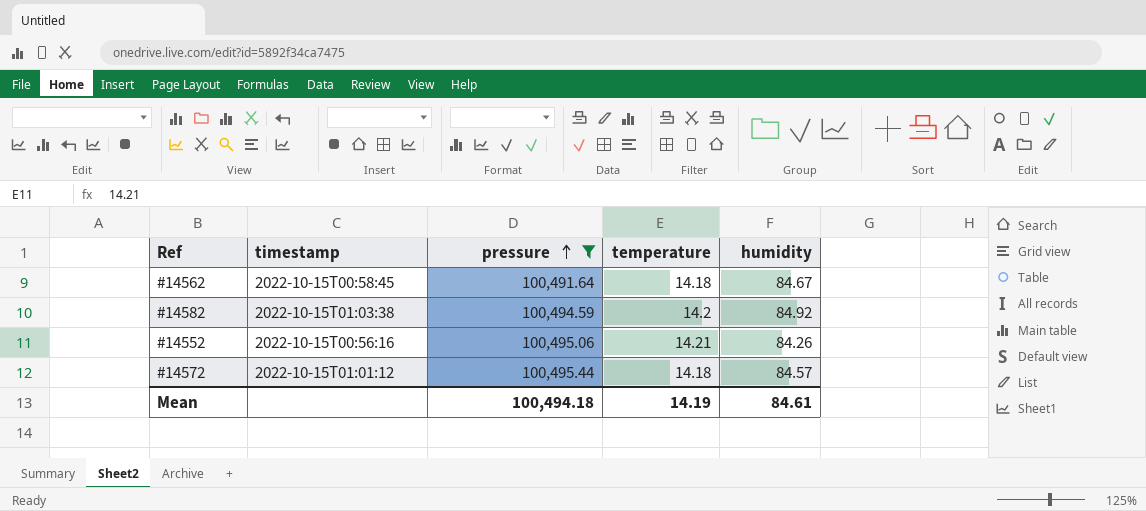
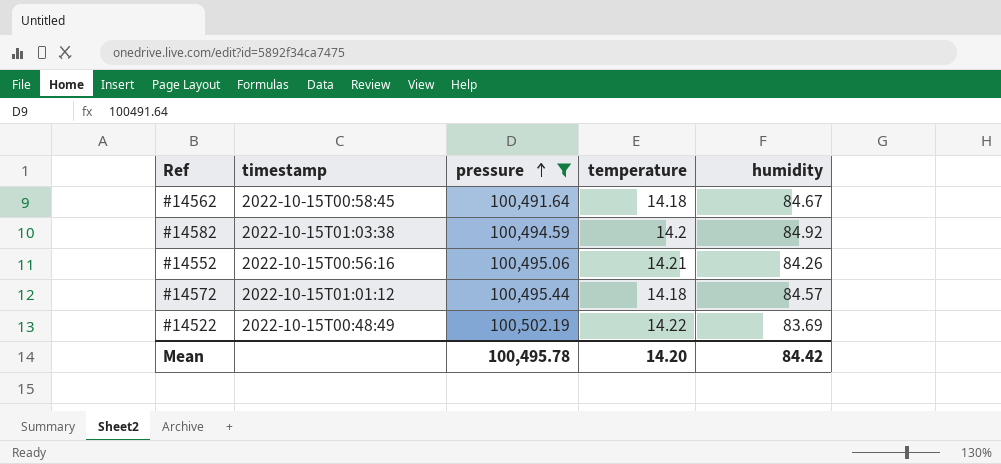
row #14522: none -> 2022-10-15T00:48:49 | 100,502.19 | 14.22 | 83.69
Mean | pressure: 100,494.18 -> 100,495.78
Mean | temperature: 14.19 -> 14.20
Mean | humidity: 84.61 -> 84.42

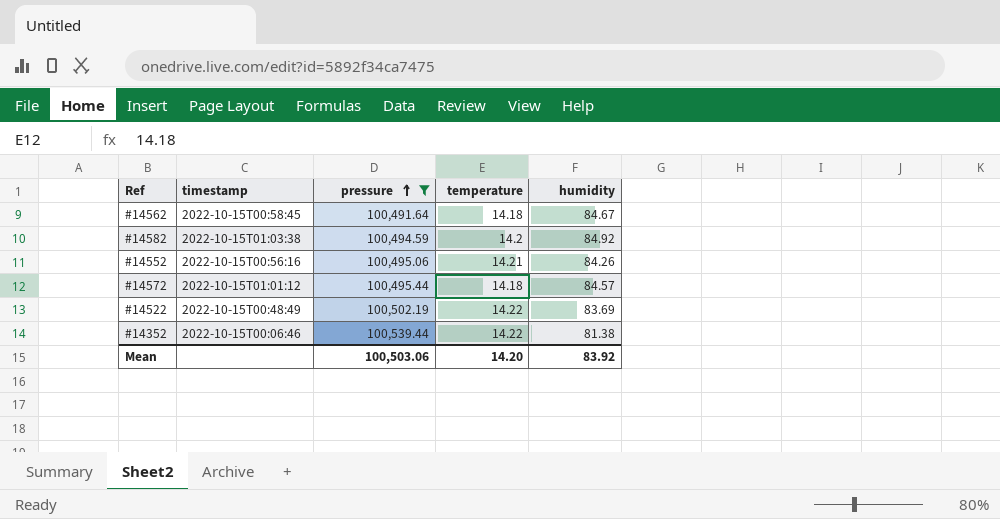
row #14352: none -> 2022-10-15T00:06:46 | 100,539.44 | 14.22 | 81.38
Mean | pressure: 100,495.78 -> 100,503.06
Mean | humidity: 84.42 -> 83.92

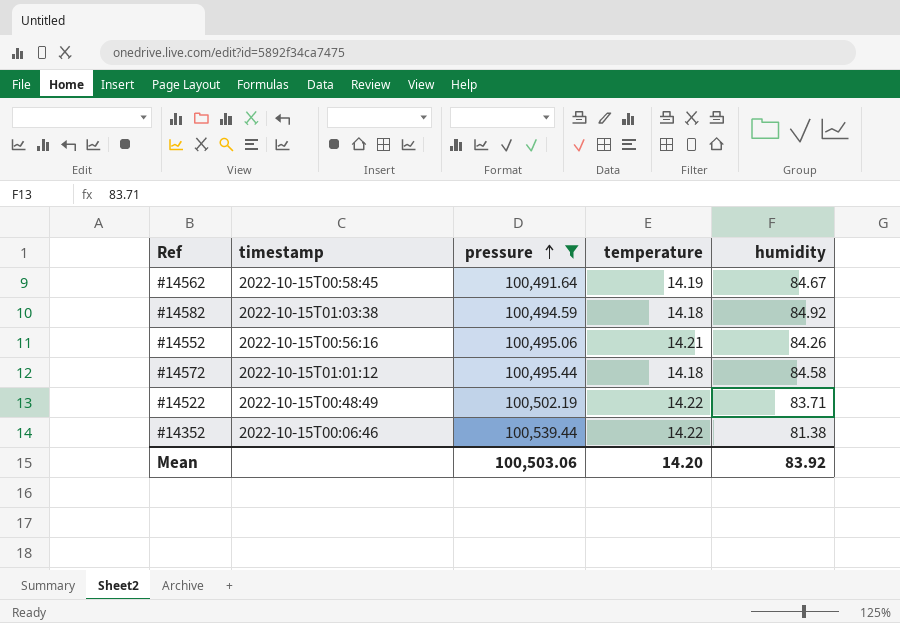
#14562 | temperature: 14.18 -> 14.19
#14582 | temperature: 14.2 -> 14.18
#14572 | humidity: 84.57 -> 84.58
#14522 | humidity: 83.69 -> 83.71

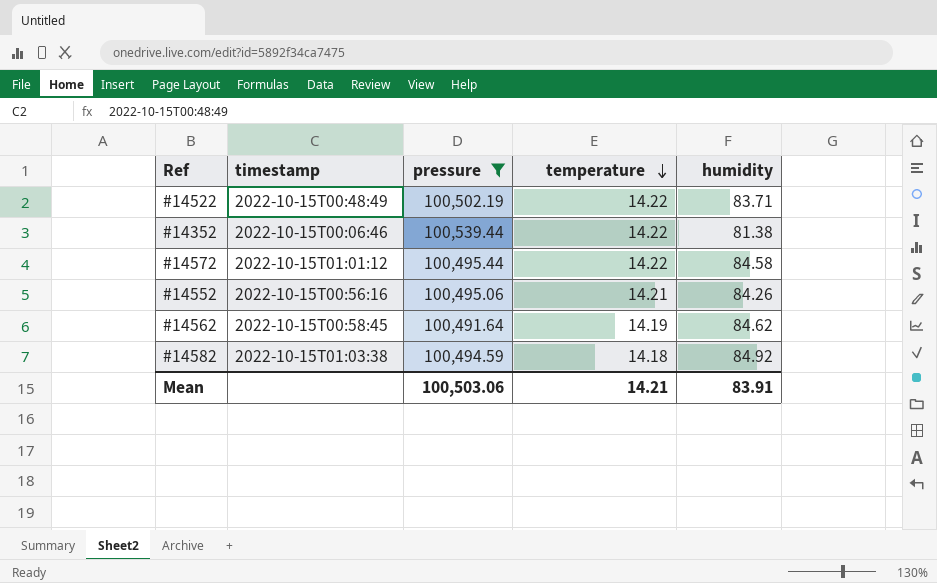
row order: pressure ascending -> temperature descending
#14572 | temperature: 14.18 -> 14.22
#14562 | humidity: 84.67 -> 84.62
Mean | temperature: 14.20 -> 14.21
Mean | humidity: 83.92 -> 83.91

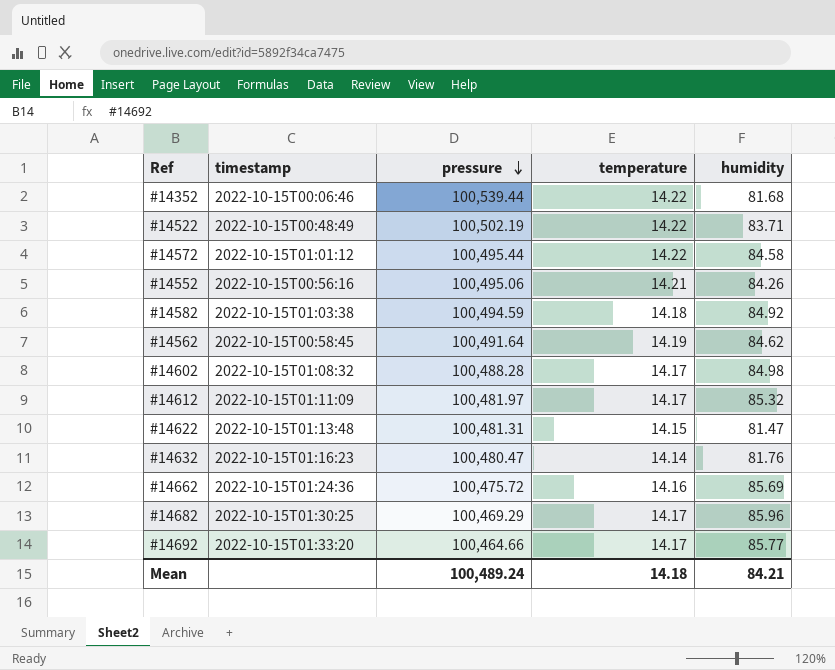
filter: pressure >= 100,491.64 -> none
row order: temperature descending -> pressure descending
#14352 | humidity: 81.38 -> 81.68
Mean | pressure: 100,503.06 -> 100,489.24
Mean | temperature: 14.21 -> 14.18
Mean | humidity: 83.91 -> 84.21

